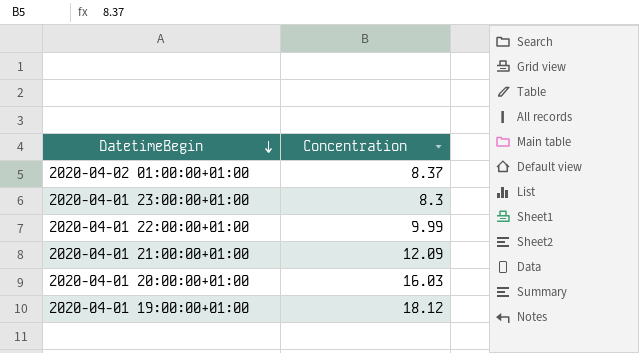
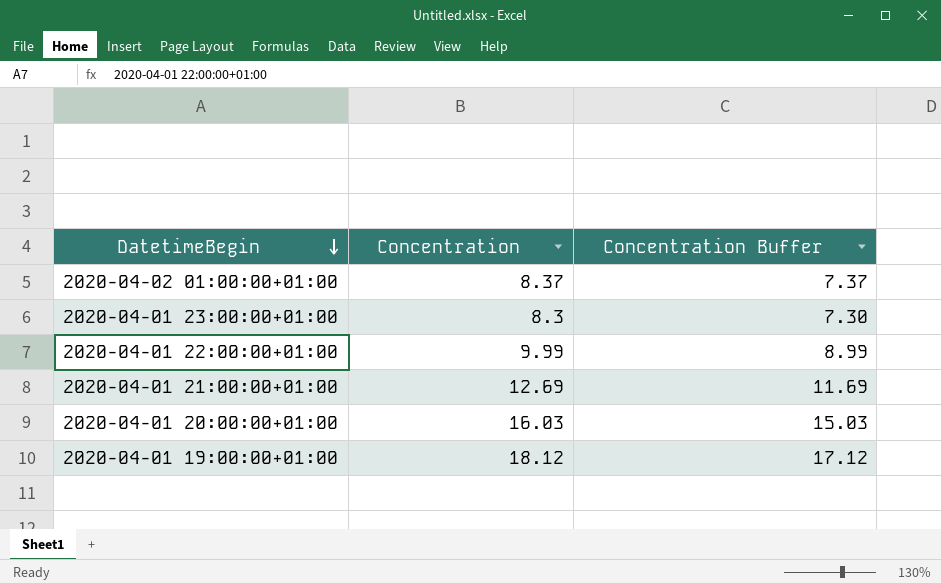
column Concentration Buffer | formula: none -> [Concentration] - 1
2020-04-01 21:00:00+01:00 | Concentration: 12.09 -> 12.69

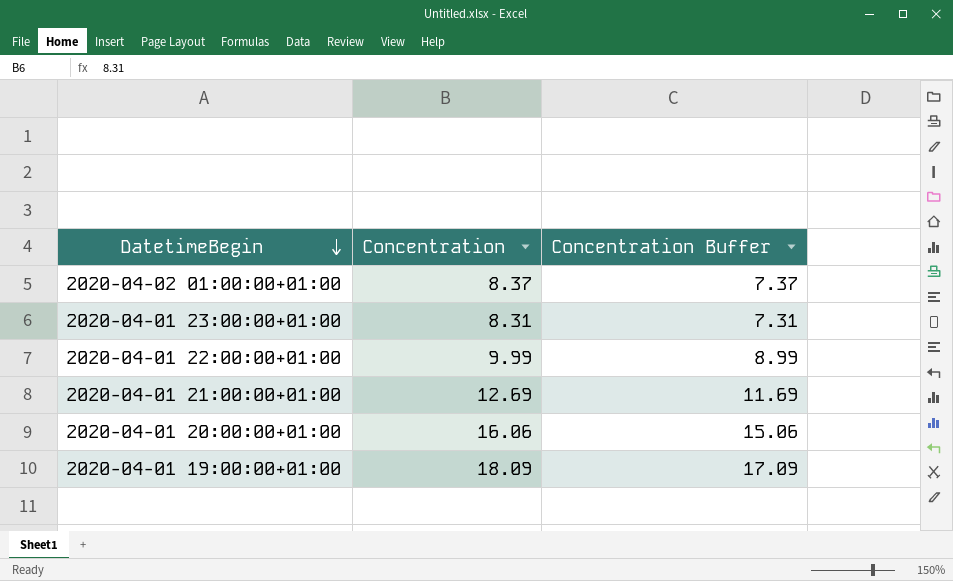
2020-04-01 23:00:00+01:00 | Concentration: 8.3 -> 8.31
2020-04-01 23:00:00+01:00 | Concentration Buffer: 7.30 -> 7.31
2020-04-01 20:00:00+01:00 | Concentration: 16.03 -> 16.06
2020-04-01 20:00:00+01:00 | Concentration Buffer: 15.03 -> 15.06
2020-04-01 19:00:00+01:00 | Concentration: 18.12 -> 18.09
2020-04-01 19:00:00+01:00 | Concentration Buffer: 17.12 -> 17.09

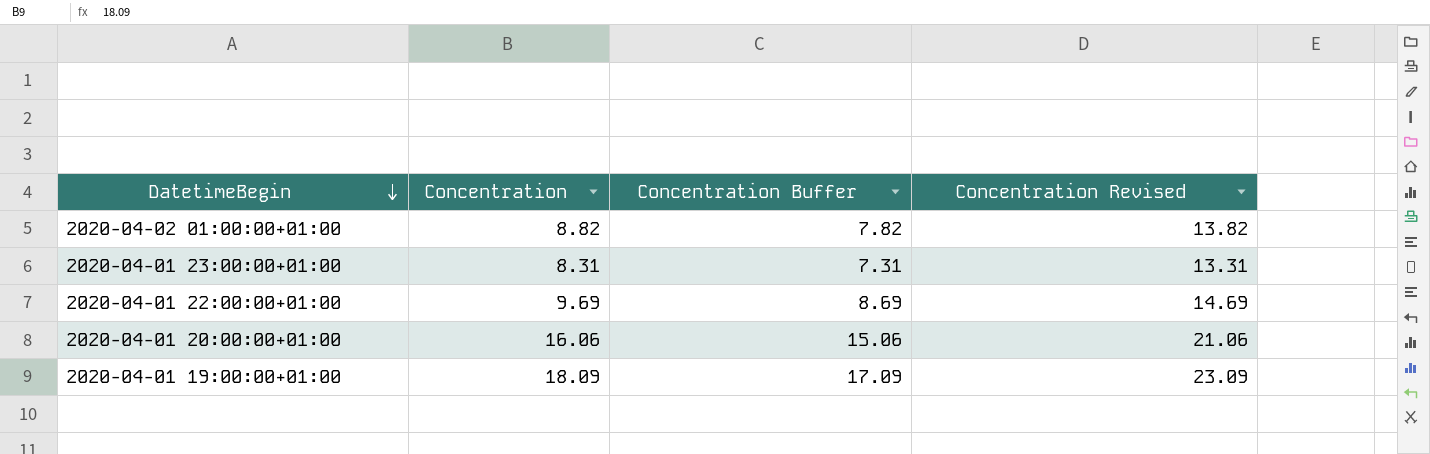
column Concentration Revised | formula: none -> [Concentration] + 5
row 2020-04-01 21:00:00+01:00: 12.69 | 11.69 -> none
2020-04-02 01:00:00+01:00 | Concentration: 8.37 -> 8.82
2020-04-02 01:00:00+01:00 | Concentration Buffer: 7.37 -> 7.82
2020-04-01 22:00:00+01:00 | Concentration: 9.99 -> 9.69
2020-04-01 22:00:00+01:00 | Concentration Buffer: 8.99 -> 8.69

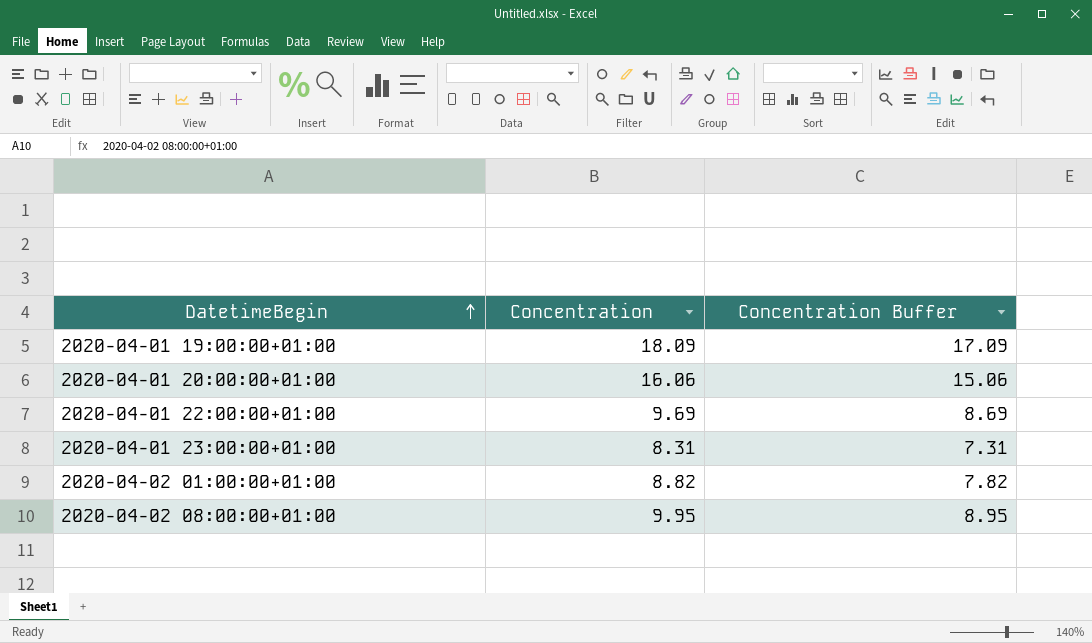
row order: DatetimeBegin descending -> DatetimeBegin ascending
column Concentration Revised | formula: [Concentration] + 5 -> none
row 2020-04-02 08:00:00+01:00: none -> 9.95 | 8.95

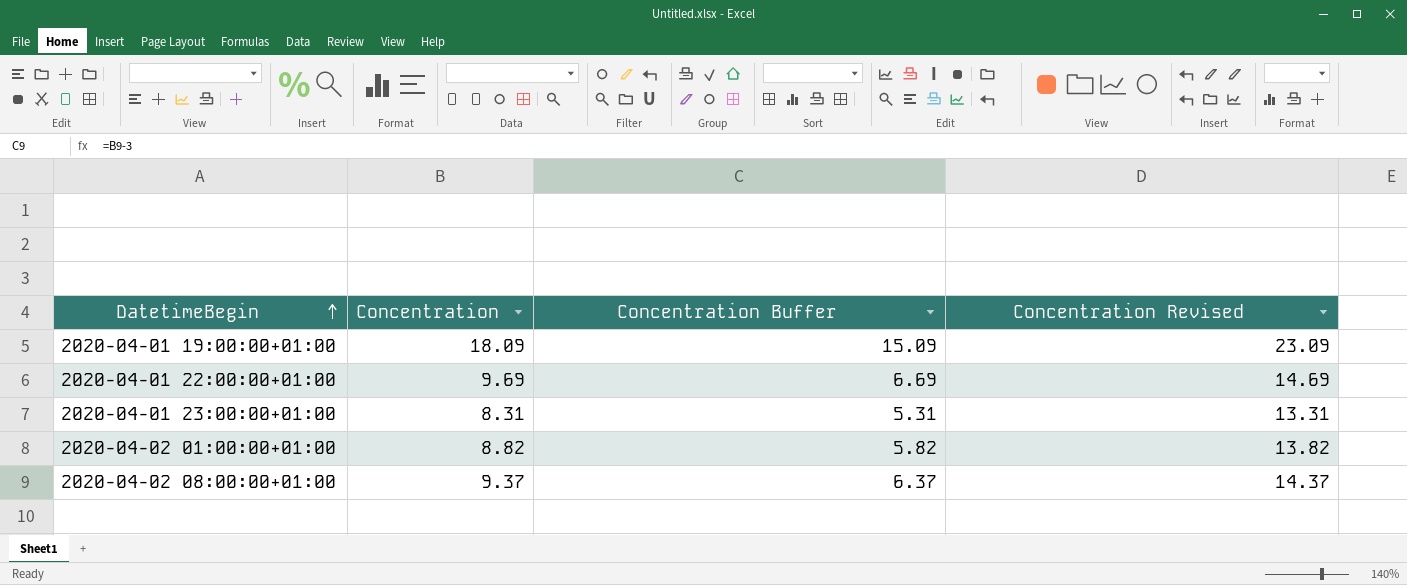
column Concentration Buffer | formula: [Concentration] - 1 -> [Concentration] - 3
column Concentration Revised | formula: none -> [Concentration] + 5
row 2020-04-01 20:00:00+01:00: 16.06 | 15.06 -> none
2020-04-02 08:00:00+01:00 | Concentration: 9.95 -> 9.37

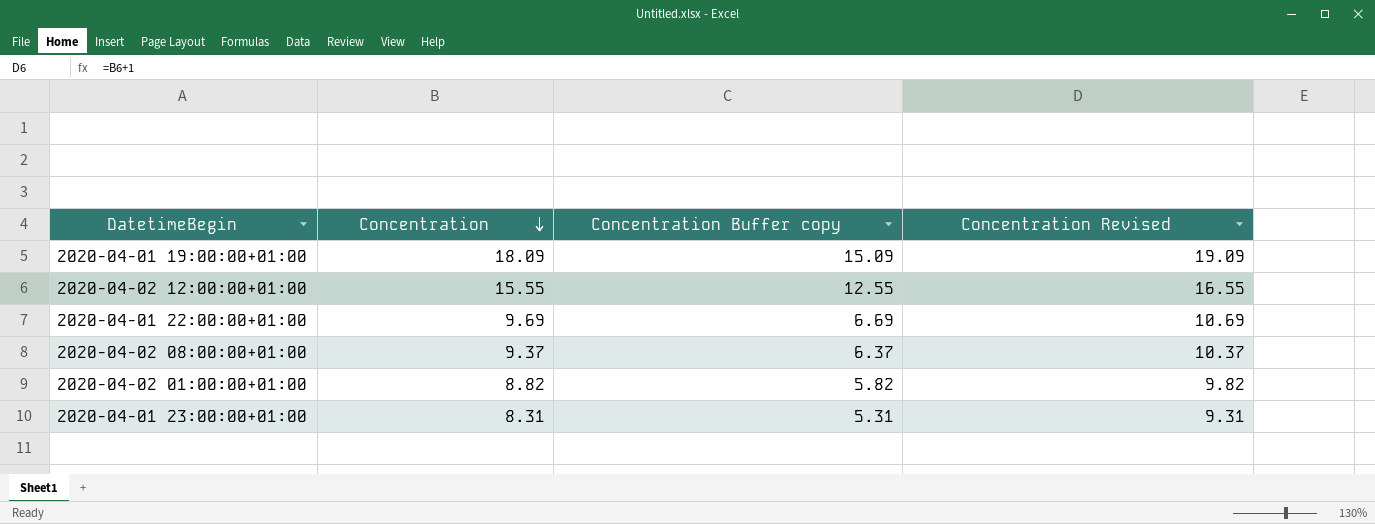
row order: DatetimeBegin ascending -> Concentration descending
column name: Concentration Buffer -> Concentration Buffer copy
column Concentration Revised | formula: [Concentration] + 5 -> [Concentration] + 1
row 2020-04-02 12:00:00+01:00: none -> 15.55 | 12.55 | 16.55

